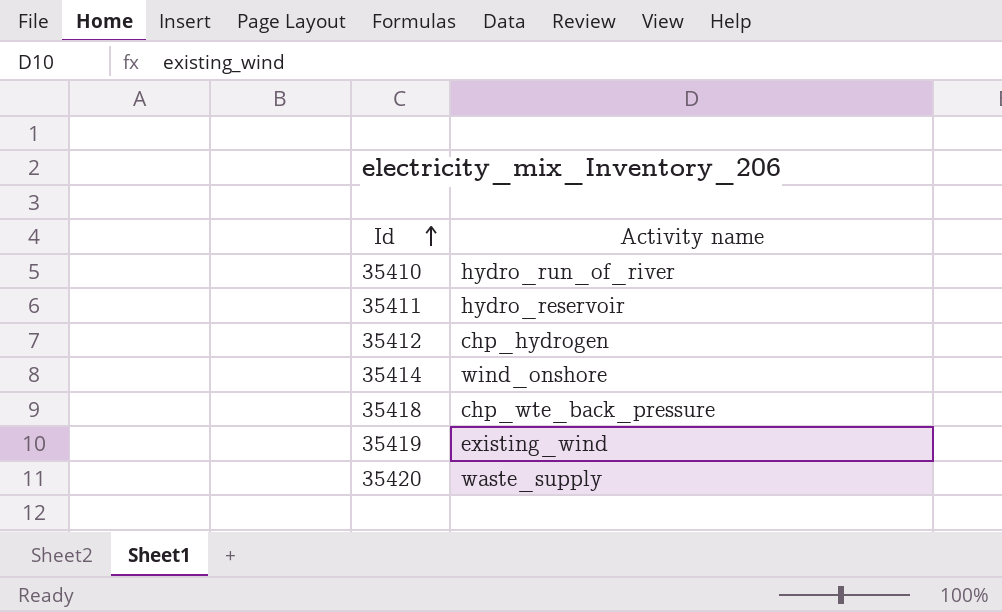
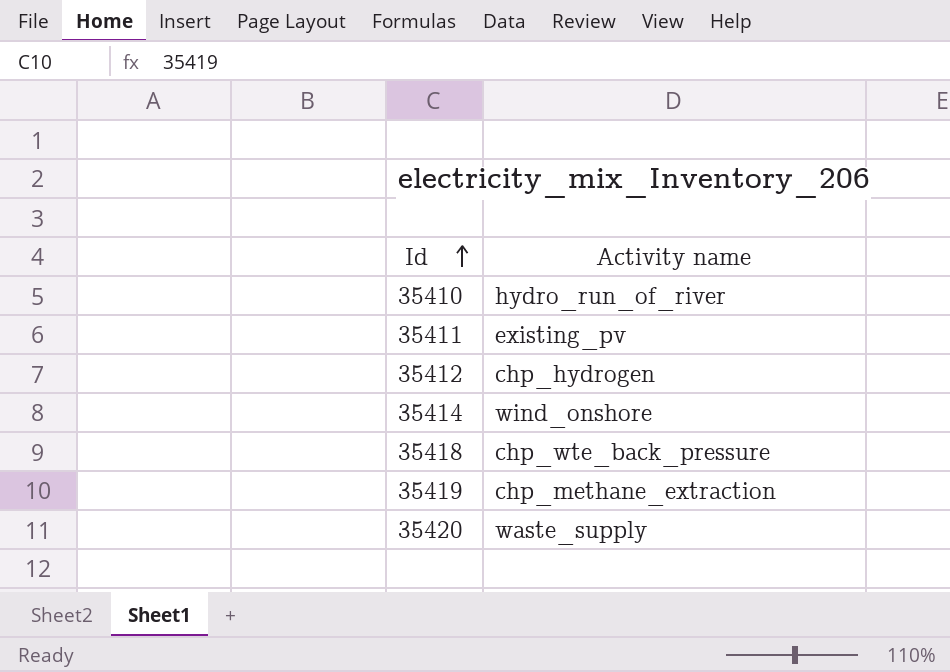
35411 | Activity name: hydro_reservoir -> existing_pv
35419 | Activity name: existing_wind -> chp_methane_extraction

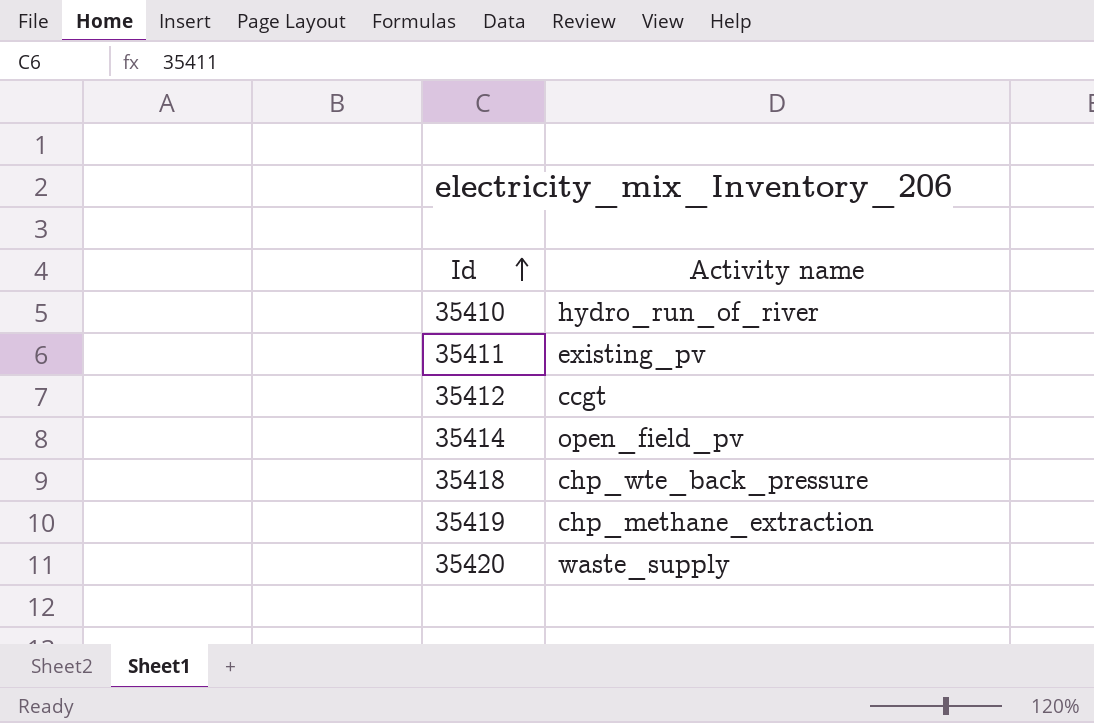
35412 | Activity name: chp_hydrogen -> ccgt
35414 | Activity name: wind_onshore -> open_field_pv

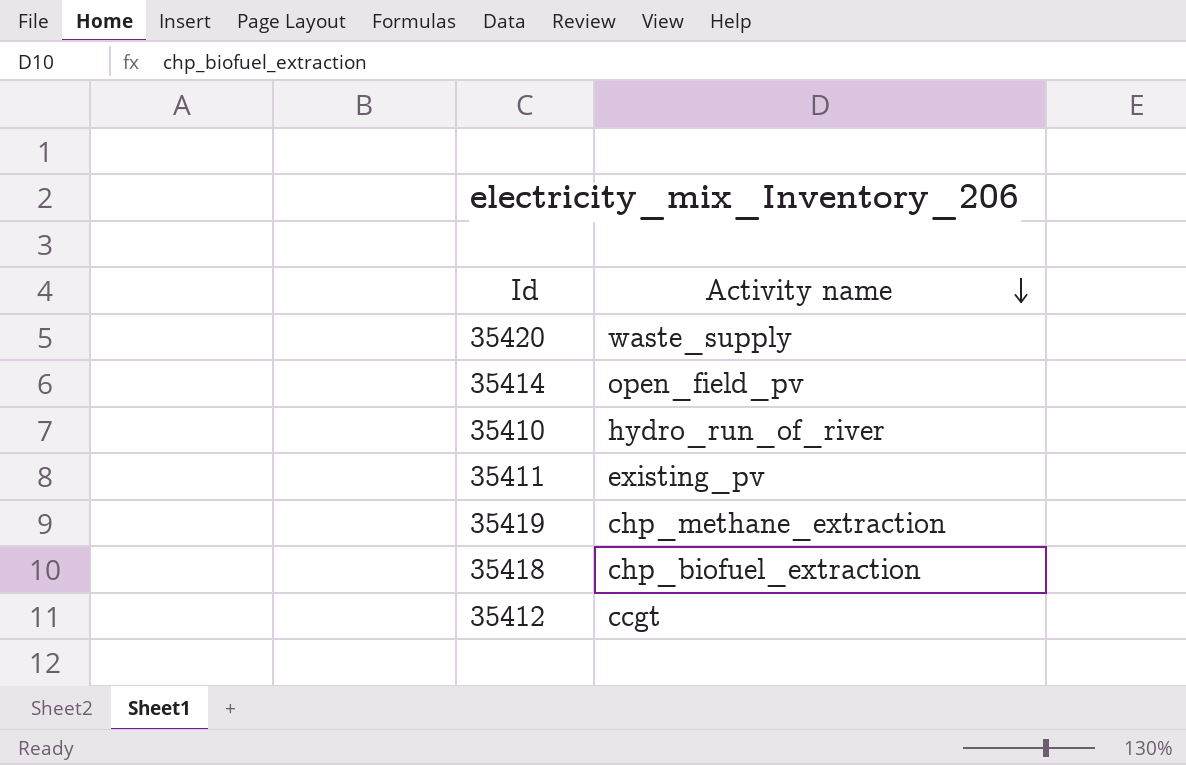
row order: Id ascending -> Activity name descending
35418 | Activity name: chp_wte_back_pressure -> chp_biofuel_extraction

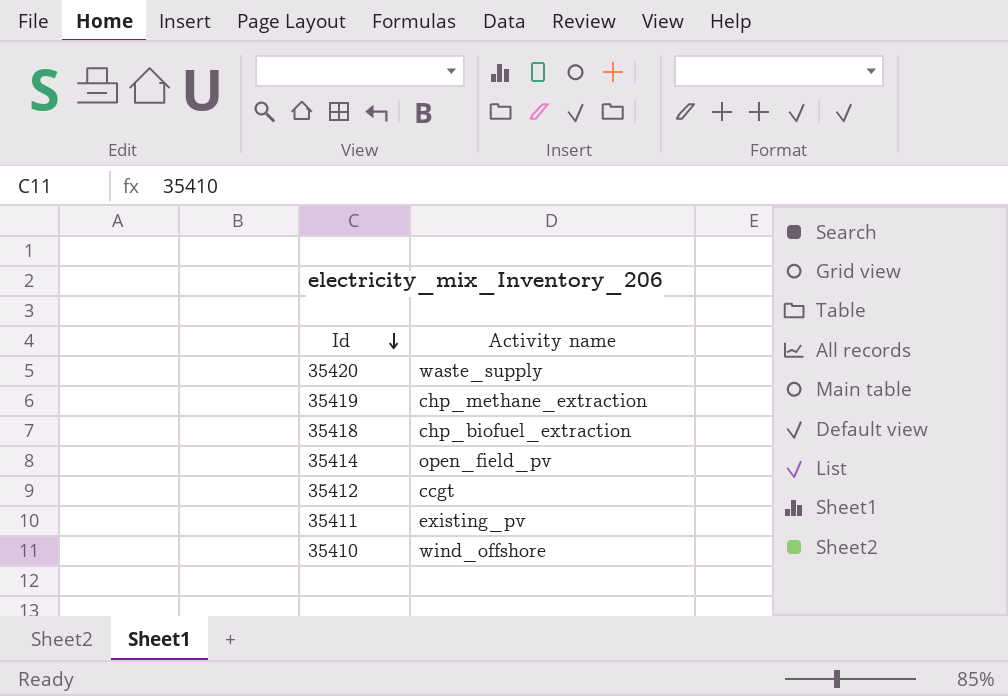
row order: Activity name descending -> Id descending
35410 | Activity name: hydro_run_of_river -> wind_offshore

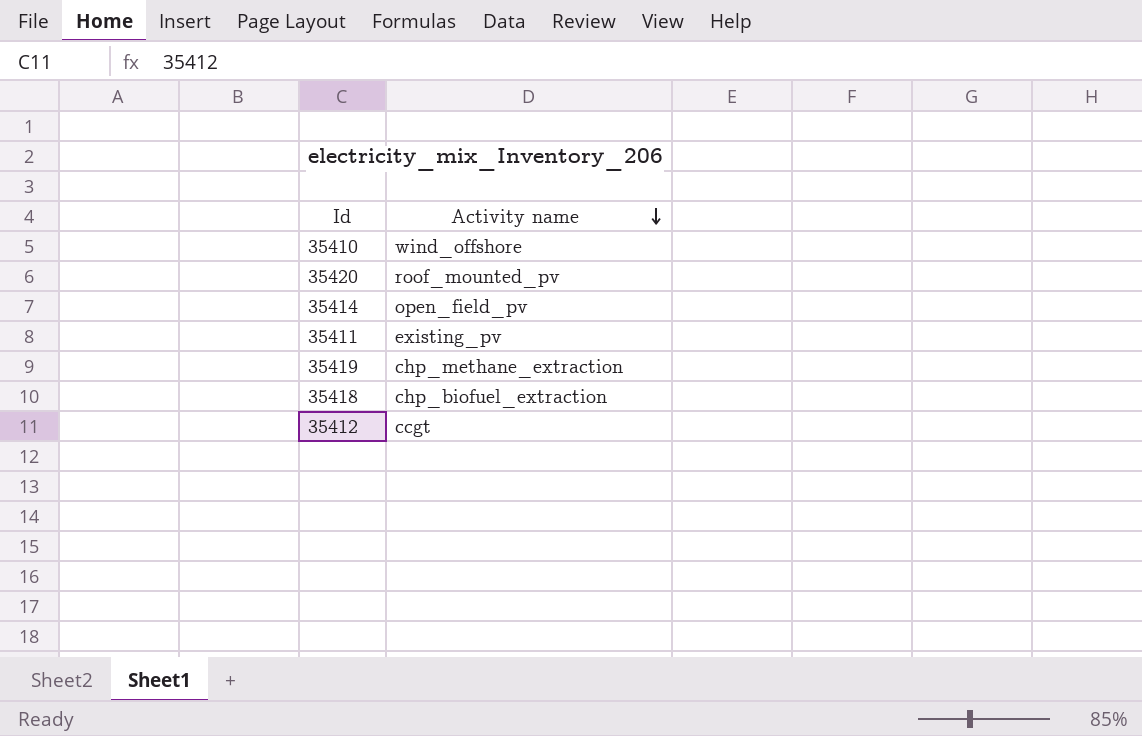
row order: Id descending -> Activity name descending
35420 | Activity name: waste_supply -> roof_mounted_pv

